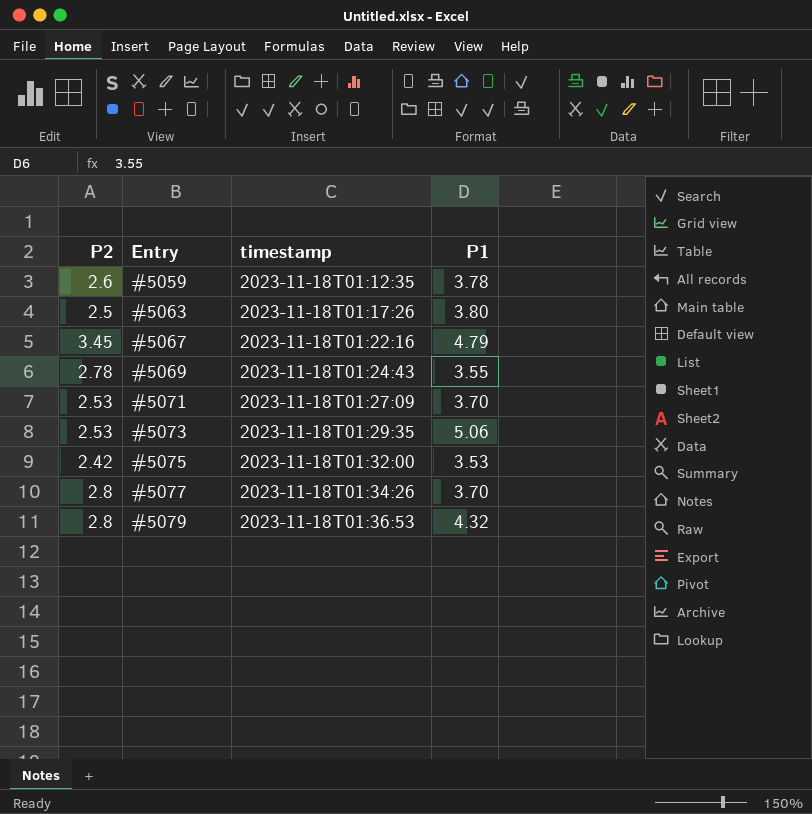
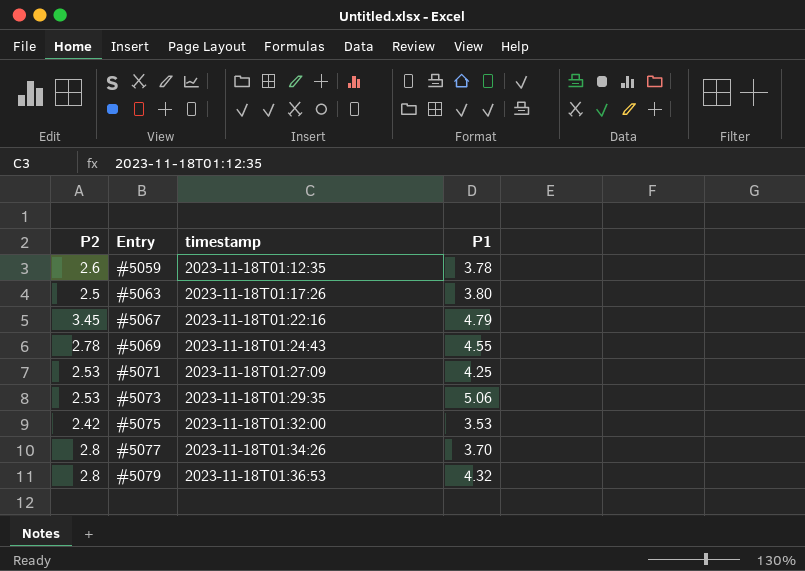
#5069 | P1: 3.55 -> 4.55
#5071 | P1: 3.70 -> 4.25

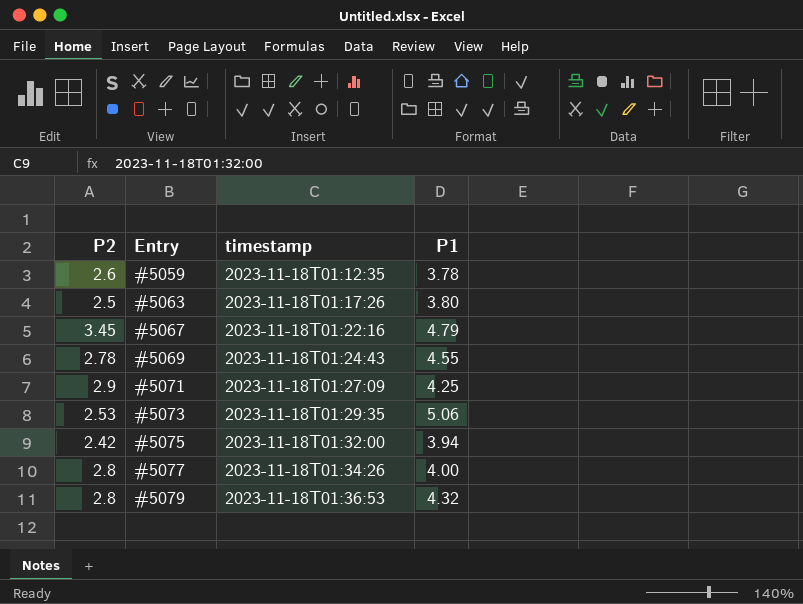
#5071 | P2: 2.53 -> 2.9
#5075 | P1: 3.53 -> 3.94
#5077 | P1: 3.70 -> 4.00

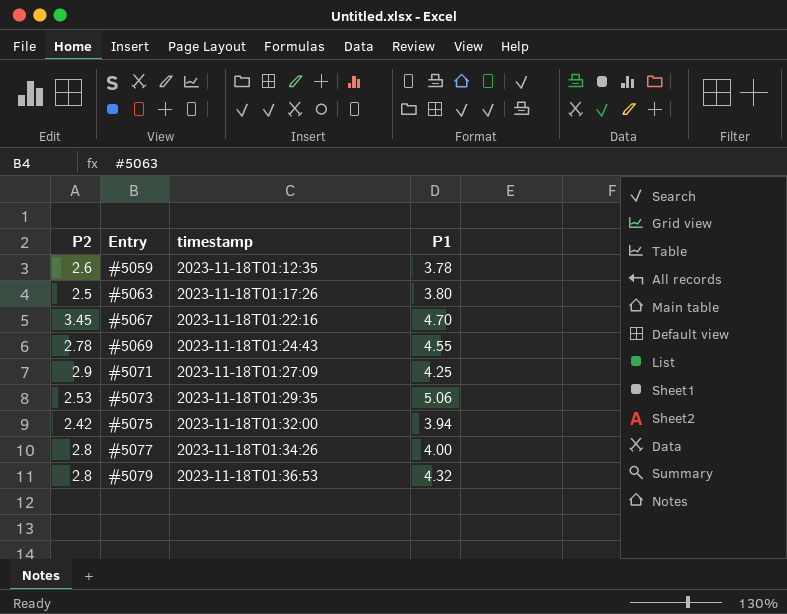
#5067 | P1: 4.79 -> 4.70

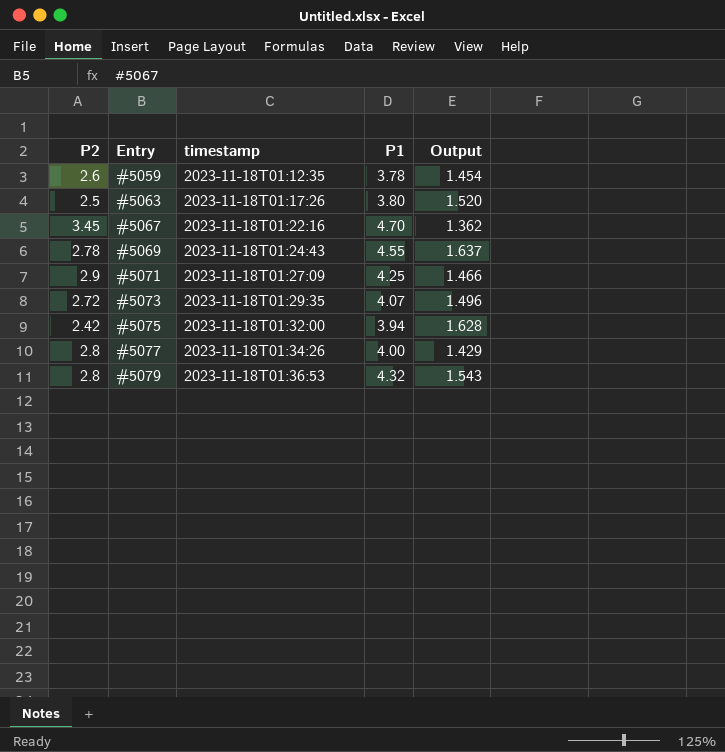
column Output | formula: none -> [P1] / [P2]
#5073 | P2: 2.53 -> 2.72
#5073 | P1: 5.06 -> 4.07

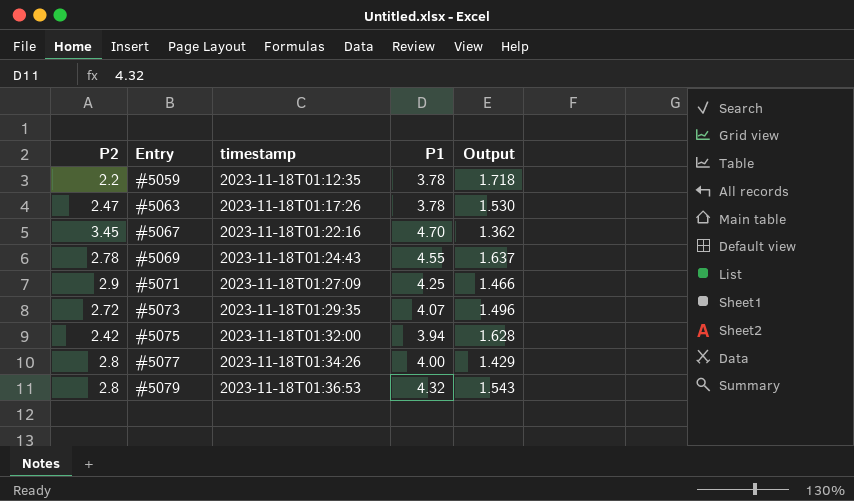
#5059 | P2: 2.6 -> 2.2
#5059 | Output: 1.454 -> 1.718
#5063 | P2: 2.5 -> 2.47
#5063 | P1: 3.80 -> 3.78
#5063 | Output: 1.520 -> 1.530

